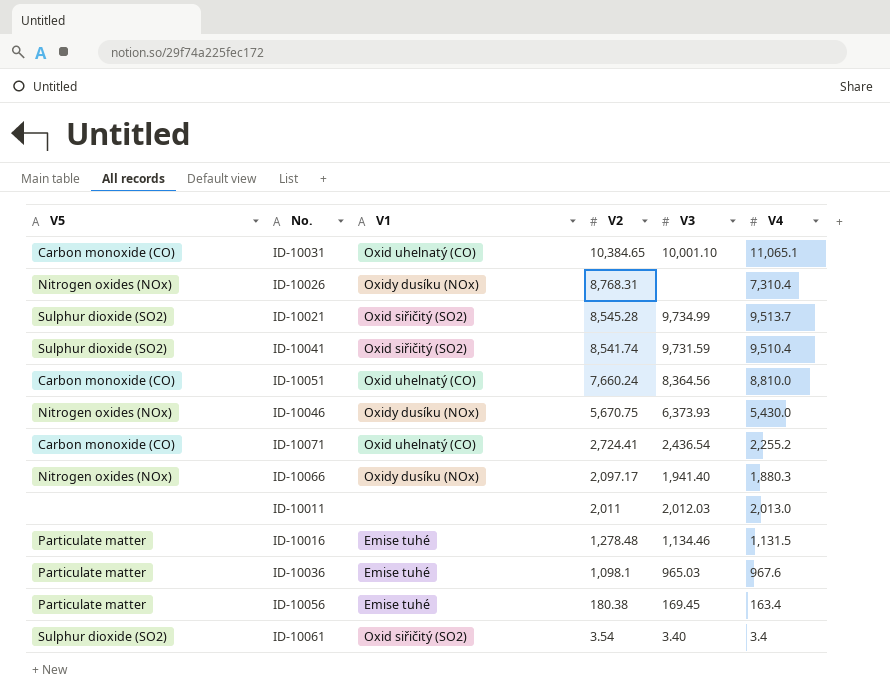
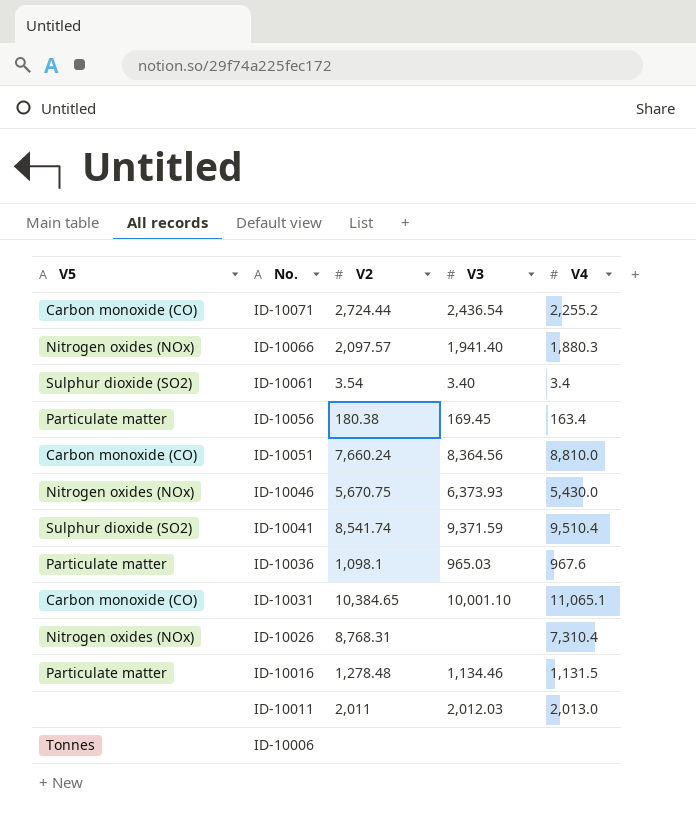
row order: V2 descending -> No. descending
column V1 | position: 3 -> none
row ID-10021: Sulphur dioxide (SO2) | Oxid siřičitý (SO2) | 8,545.28 | 9,734.99 | 9,513.7 -> none
ID-10071 | V2: 2,724.41 -> 2,724.44
ID-10066 | V2: 2,097.17 -> 2,097.57
ID-10041 | V3: 9,731.59 -> 9,371.59
row ID-10006: none -> Tonnes | none | none | none

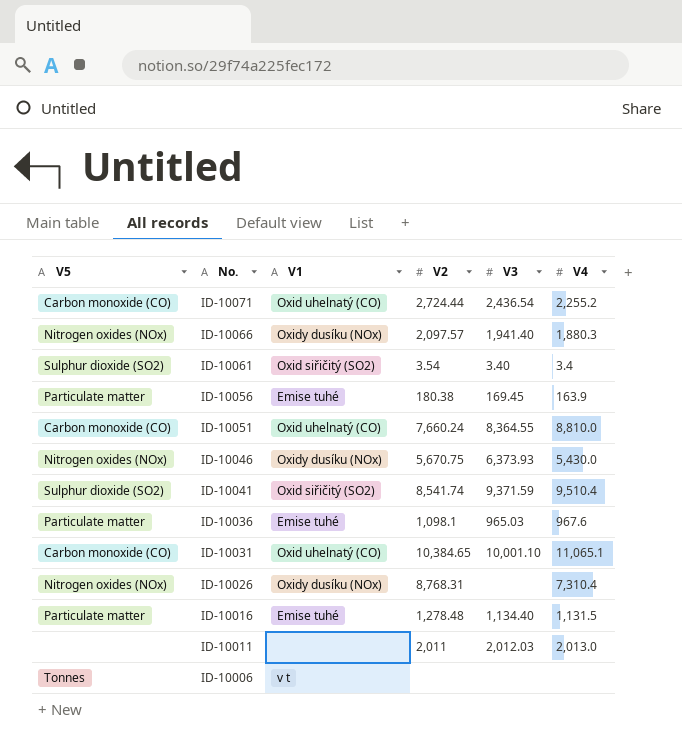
column V1 | position: none -> 3
ID-10056 | V4: 163.4 -> 163.9
ID-10051 | V3: 8,364.56 -> 8,364.55
ID-10016 | V3: 1,134.46 -> 1,134.40

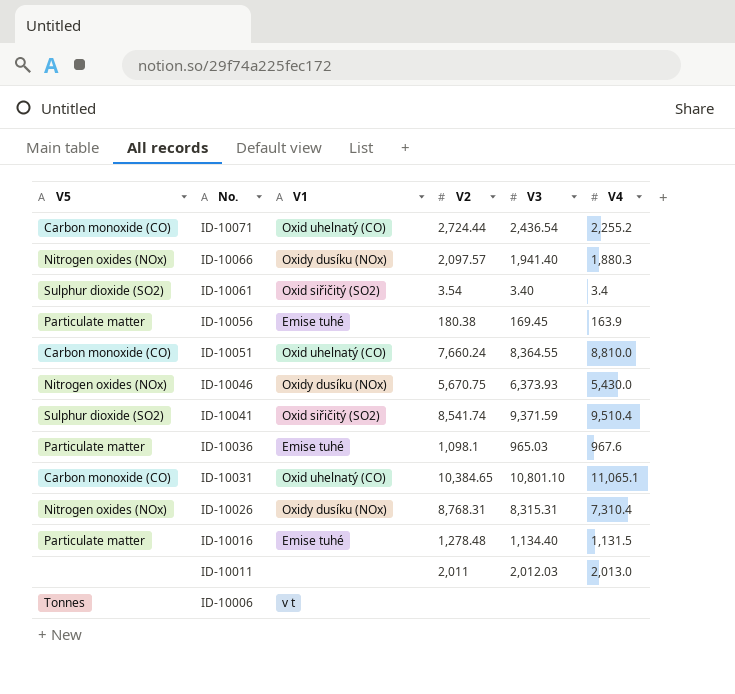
ID-10031 | V3: 10,001.10 -> 10,801.10
ID-10026 | V3: none -> 8,315.31

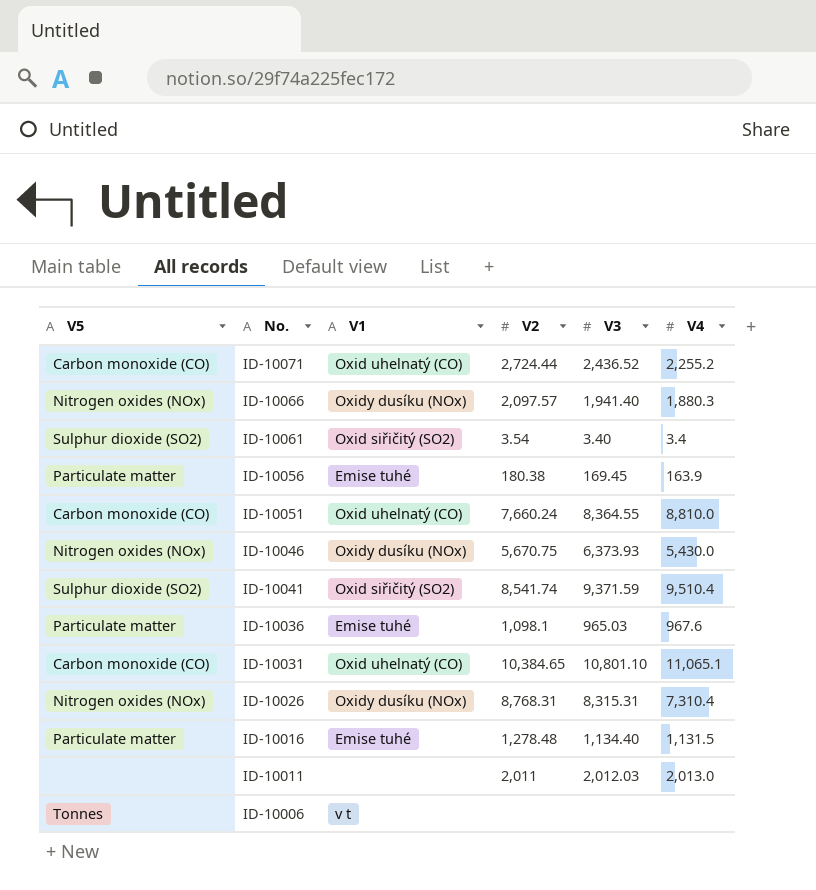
ID-10071 | V3: 2,436.54 -> 2,436.52

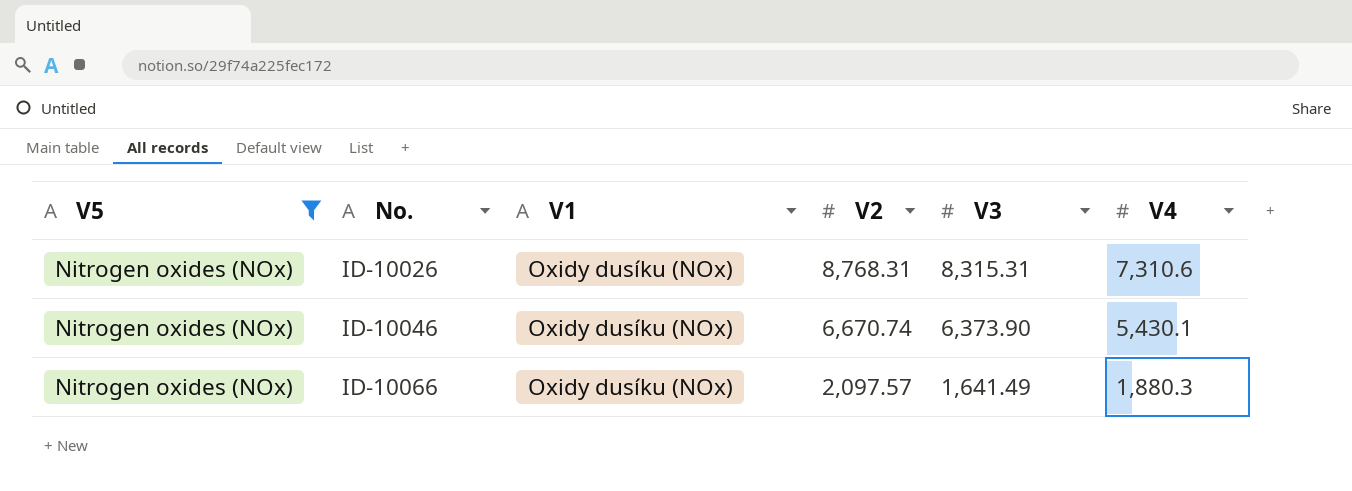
filter: none -> V5 = Nitrogen oxides (NOx)
row order: No. descending -> No. ascending
ID-10026 | V4: 7,310.4 -> 7,310.6
ID-10046 | V2: 5,670.75 -> 6,670.74
ID-10046 | V3: 6,373.93 -> 6,373.90
ID-10046 | V4: 5,430.0 -> 5,430.1
ID-10066 | V3: 1,941.40 -> 1,641.49

